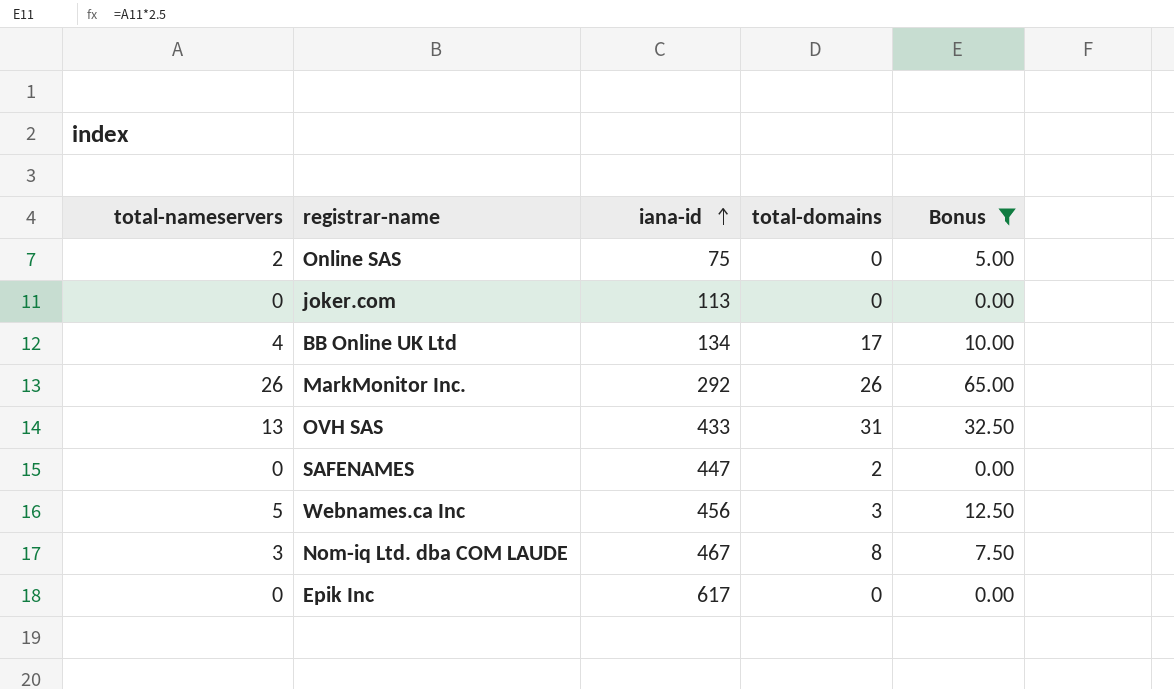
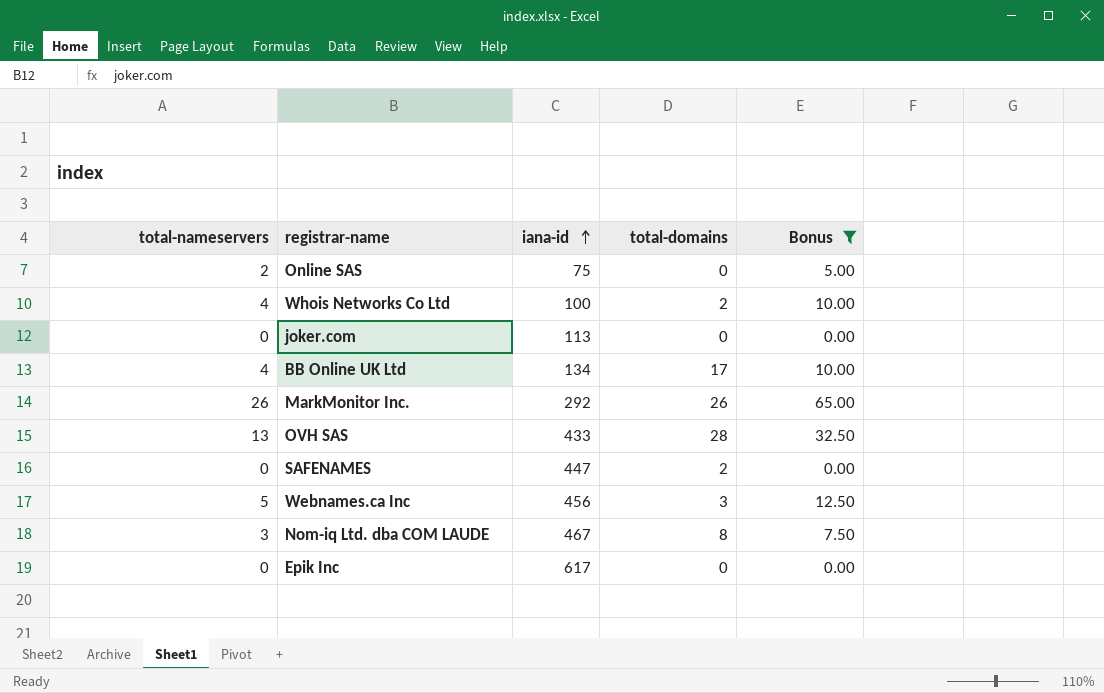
row Whois Networks Co Ltd: none -> 4 | 100 | 2 | 10.00
OVH SAS | total-domains: 31 -> 28

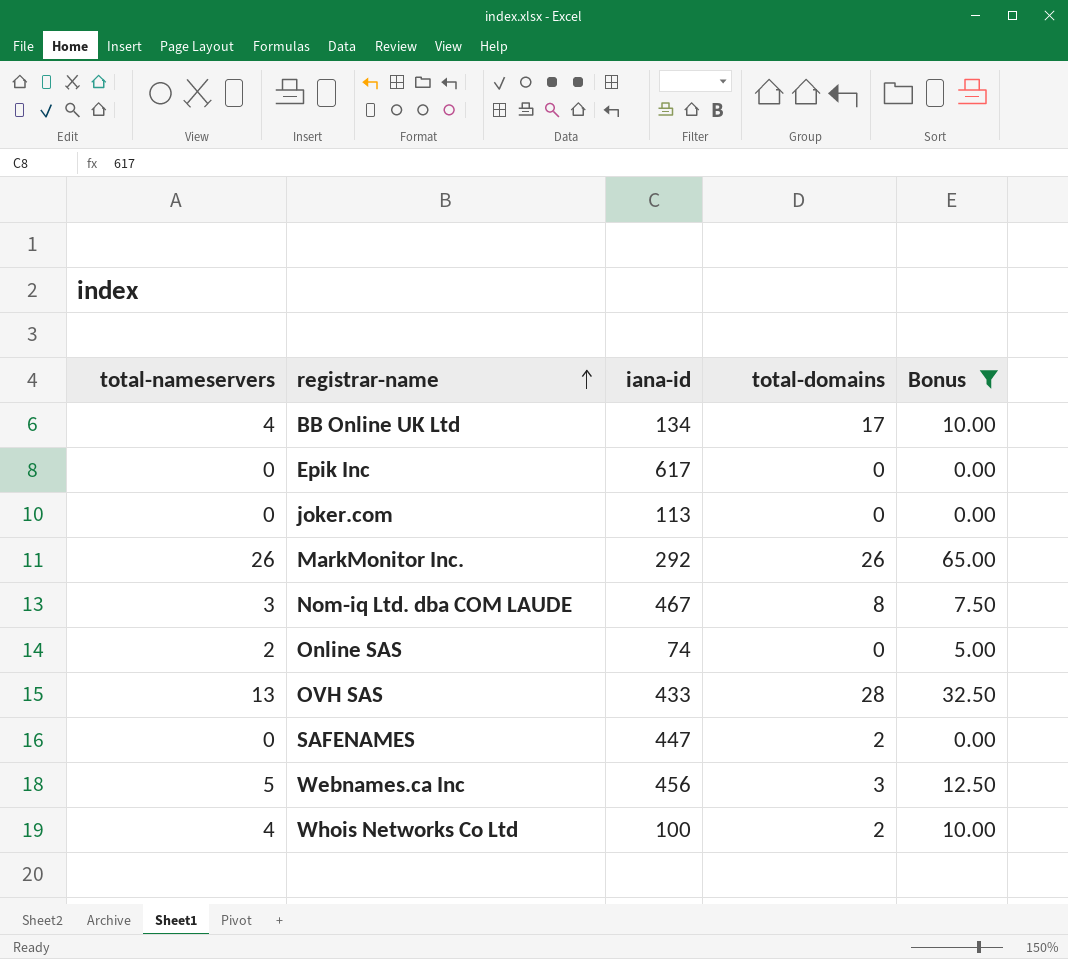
row order: iana-id ascending -> registrar-name ascending
Online SAS | iana-id: 75 -> 74

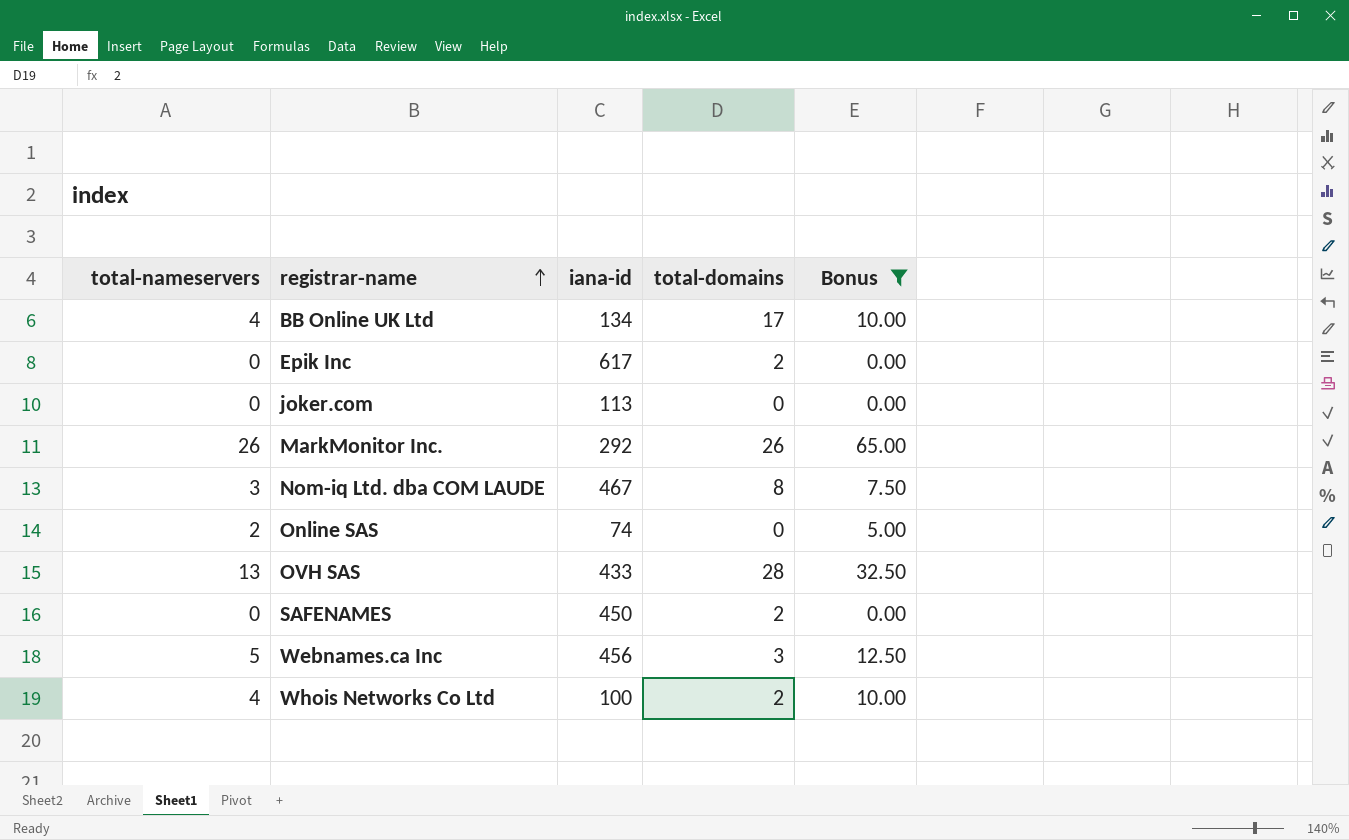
Epik Inc | total-domains: 0 -> 2
SAFENAMES | iana-id: 447 -> 450

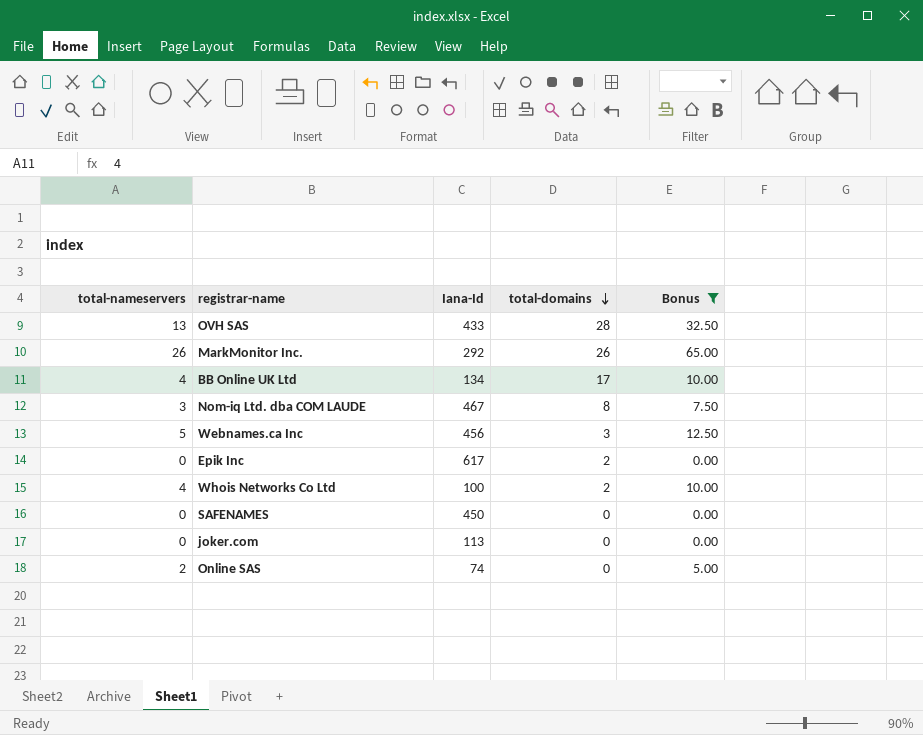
row order: registrar-name ascending -> total-domains descending
column name: iana-id -> Iana-Id
SAFENAMES | total-domains: 2 -> 0

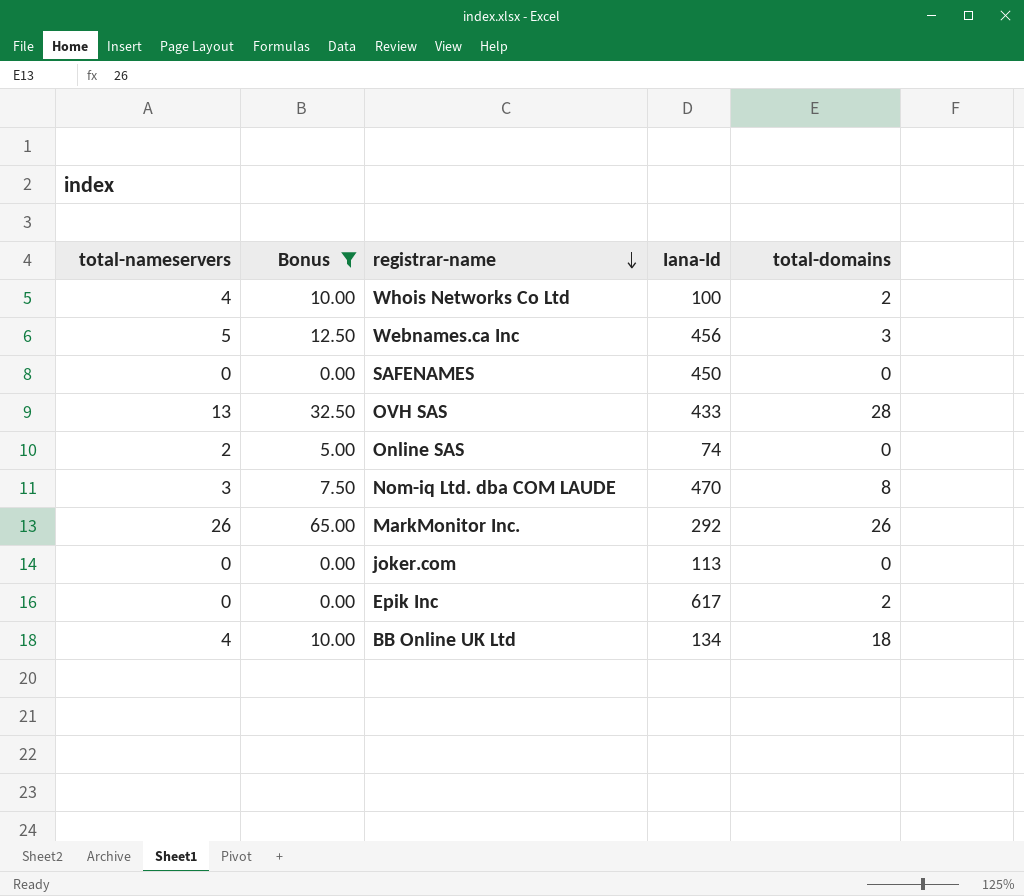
row order: total-domains descending -> registrar-name descending
column Bonus | position: 5 -> 2
Nom-iq Ltd. dba COM LAUDE | Iana-Id: 467 -> 470
BB Online UK Ltd | total-domains: 17 -> 18

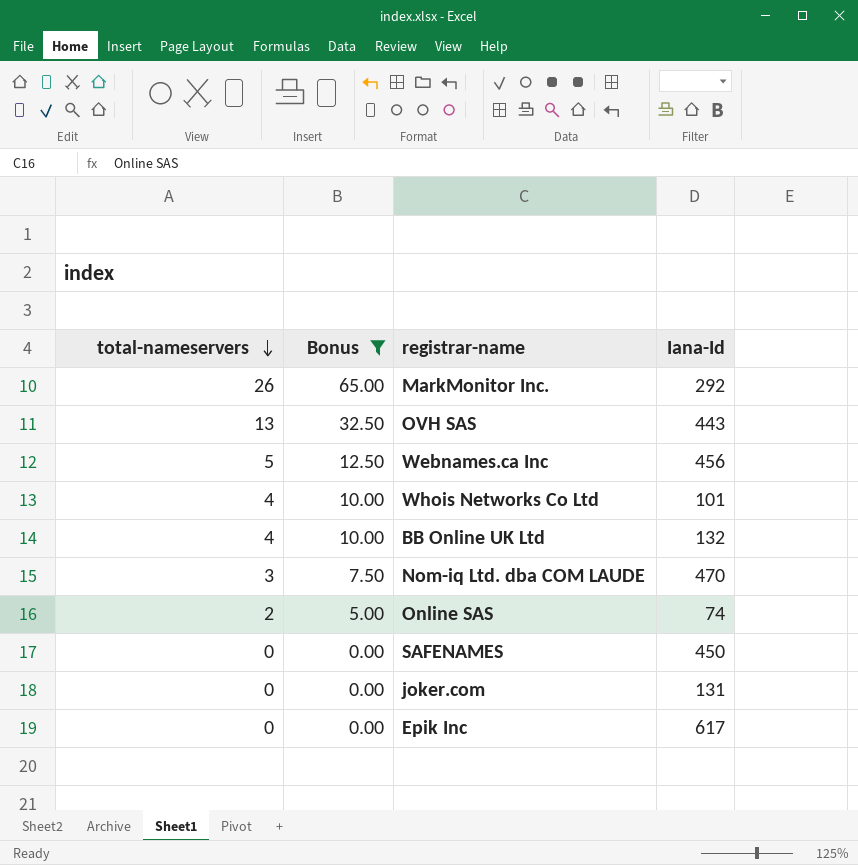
row order: registrar-name descending -> total-nameservers descending
column total-domains | position: 5 -> none
OVH SAS | Iana-Id: 433 -> 443
Whois Networks Co Ltd | Iana-Id: 100 -> 101
BB Online UK Ltd | Iana-Id: 134 -> 132
joker.com | Iana-Id: 113 -> 131

